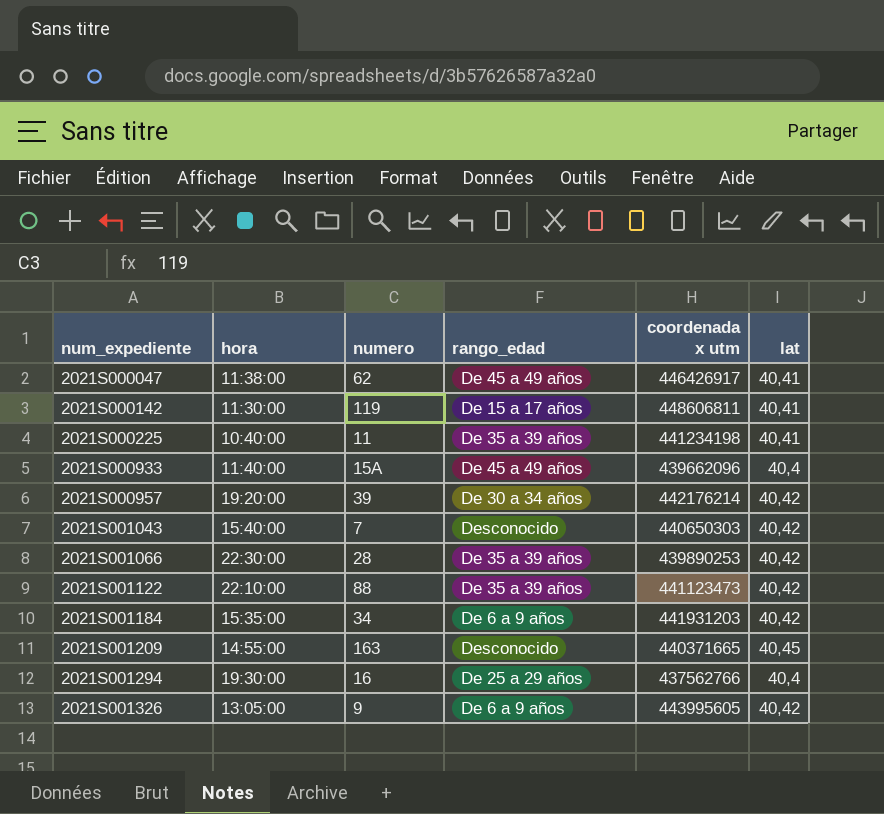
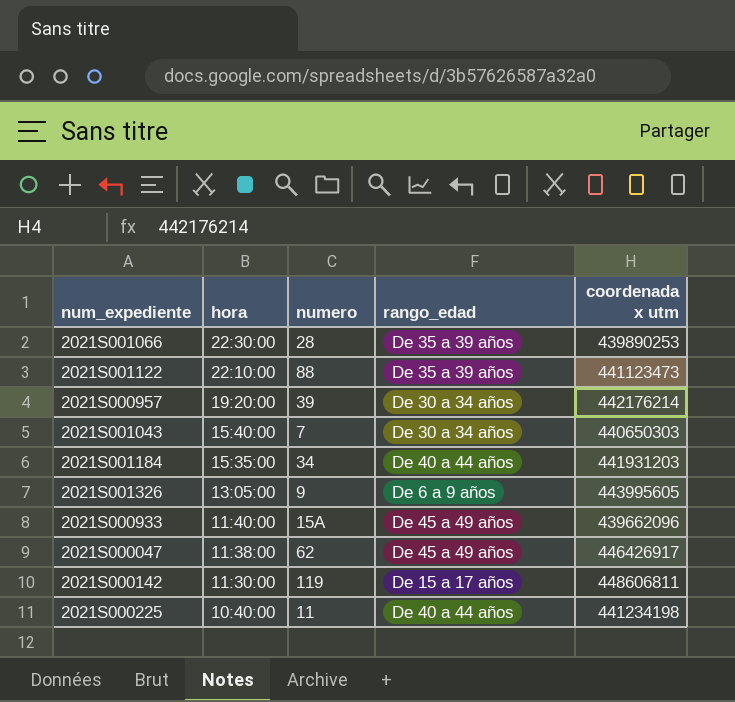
row order: num_expediente ascending -> hora descending
column lat | position: 6 -> none
row 2021S001209: 14:55:00 | 163 | Desconocido | 440371665 | 40,45 -> none
row 2021S001294: 19:30:00 | 16 | De 25 a 29 años | 437562766 | 40,4 -> none
2021S001043 | rango_edad: Desconocido -> De 30 a 34 años
2021S001184 | rango_edad: De 6 a 9 años -> De 40 a 44 años
2021S000225 | rango_edad: De 35 a 39 años -> De 40 a 44 años

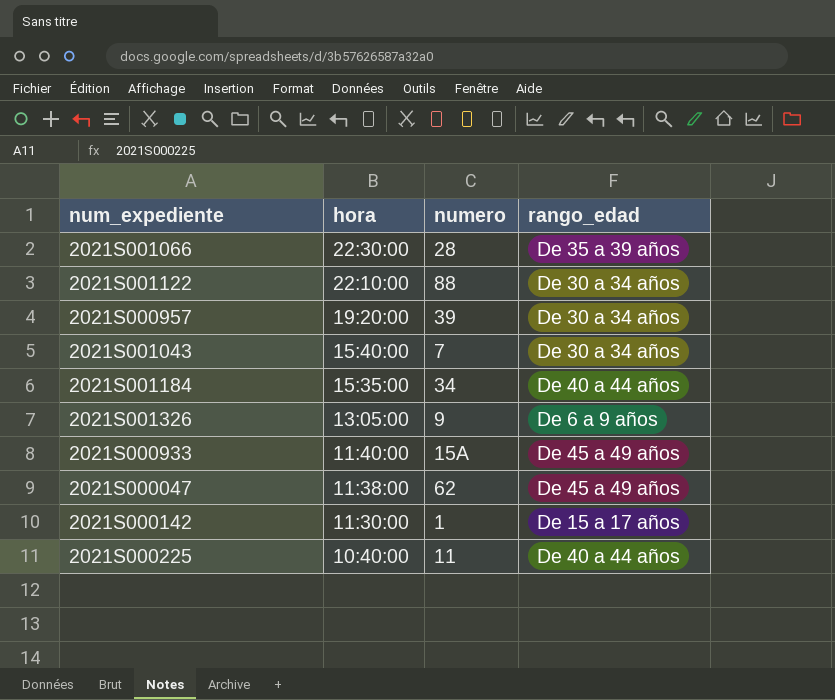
column coordenada x utm | position: 5 -> none
2021S001122 | rango_edad: De 35 a 39 años -> De 30 a 34 años
2021S000142 | numero: 119 -> 1

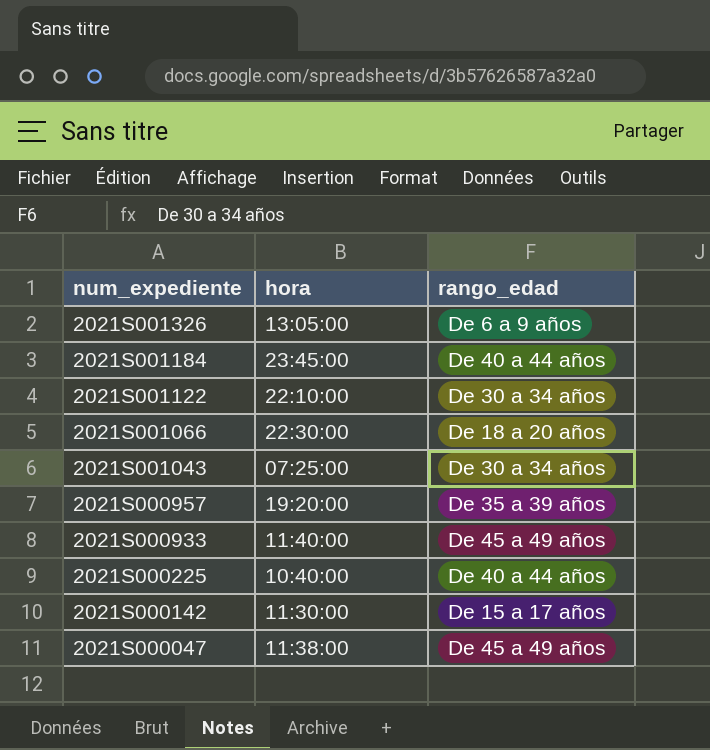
row order: hora descending -> num_expediente descending
column numero | position: 3 -> none
2021S001184 | hora: 15:35:00 -> 23:45:00
2021S001066 | rango_edad: De 35 a 39 años -> De 18 a 20 años
2021S001043 | hora: 15:40:00 -> 07:25:00
2021S000957 | rango_edad: De 30 a 34 años -> De 35 a 39 años

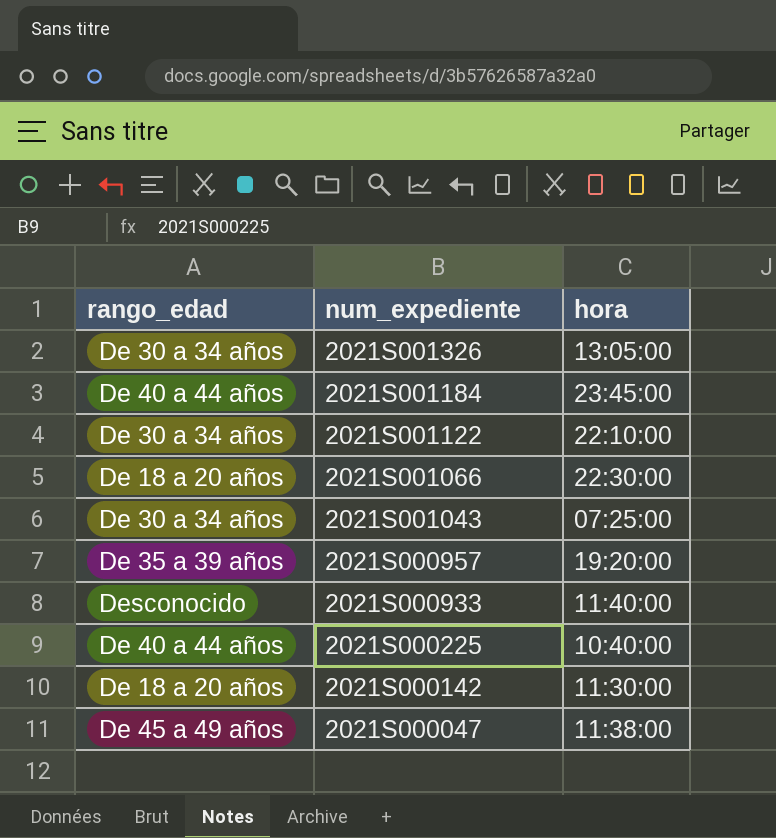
column rango_edad | position: 3 -> 1
2021S001326 | rango_edad: De 6 a 9 años -> De 30 a 34 años
2021S000933 | rango_edad: De 45 a 49 años -> Desconocido
2021S000142 | rango_edad: De 15 a 17 años -> De 18 a 20 años

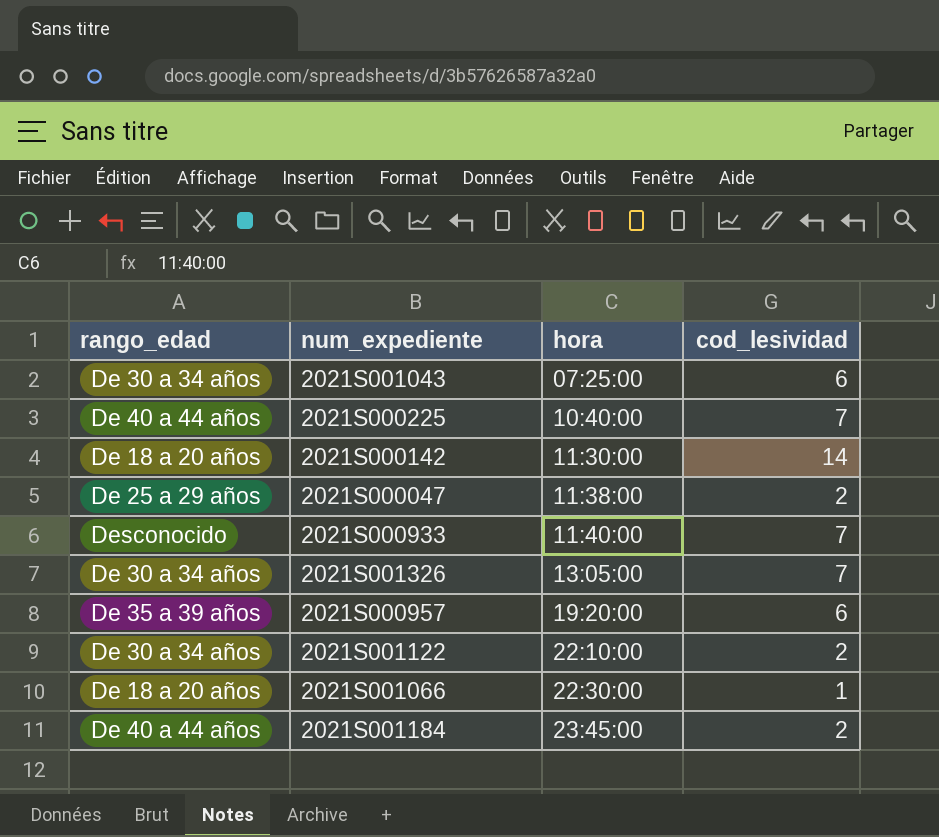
row order: num_expediente descending -> hora ascending
column cod_lesividad | position: none -> 4
2021S000047 | rango_edad: De 45 a 49 años -> De 25 a 29 años

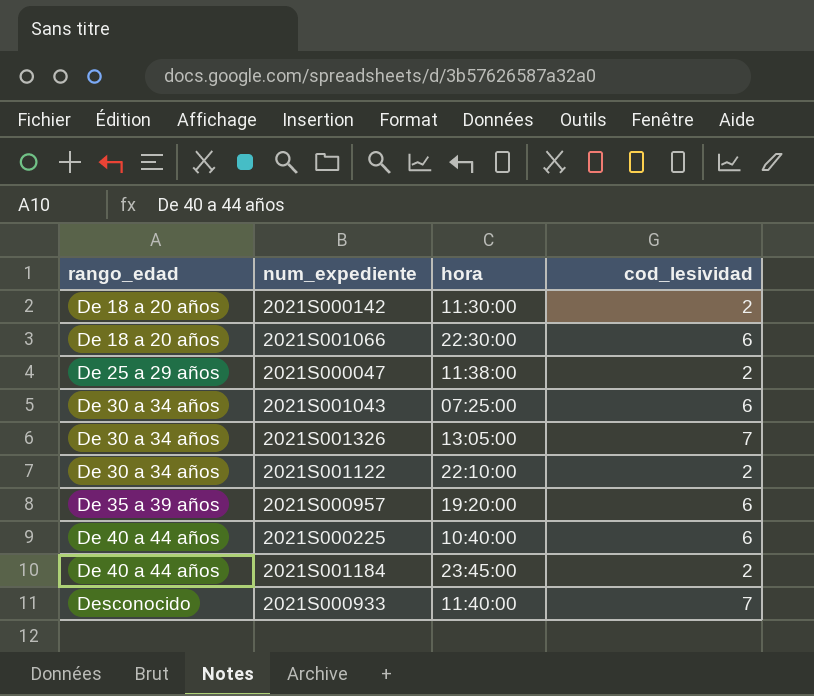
row order: hora ascending -> rango_edad ascending
2021S000142 | cod_lesividad: 14 -> 2
2021S001066 | cod_lesividad: 1 -> 6
2021S000225 | cod_lesividad: 7 -> 6

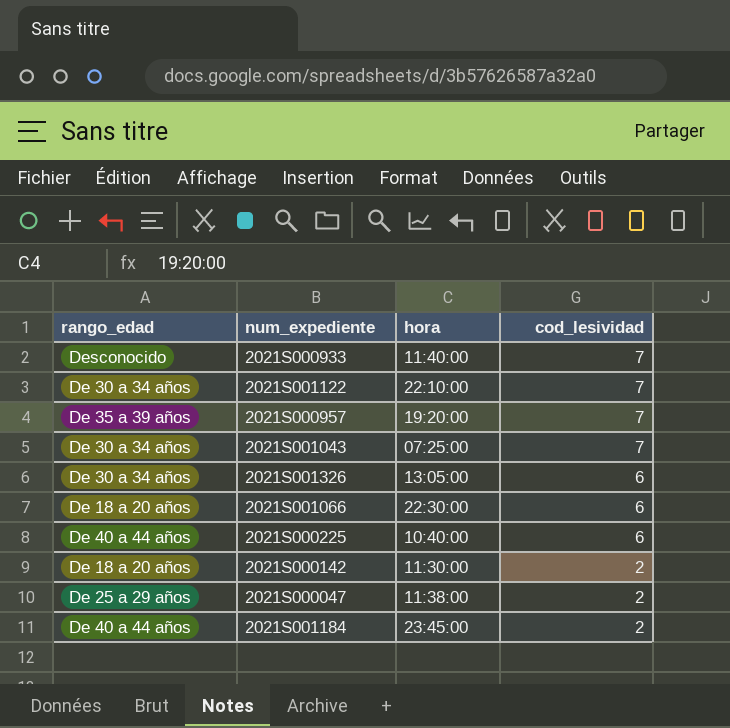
row order: rango_edad ascending -> cod_lesividad descending
2021S001122 | cod_lesividad: 2 -> 7
2021S000957 | cod_lesividad: 6 -> 7
2021S001043 | cod_lesividad: 6 -> 7
2021S001326 | cod_lesividad: 7 -> 6

